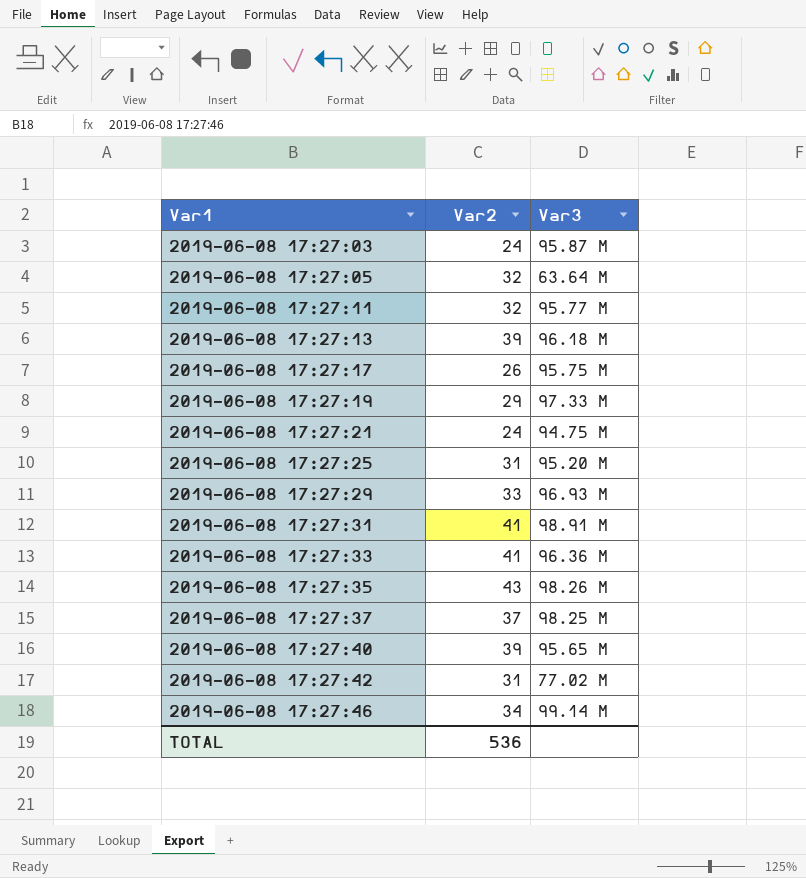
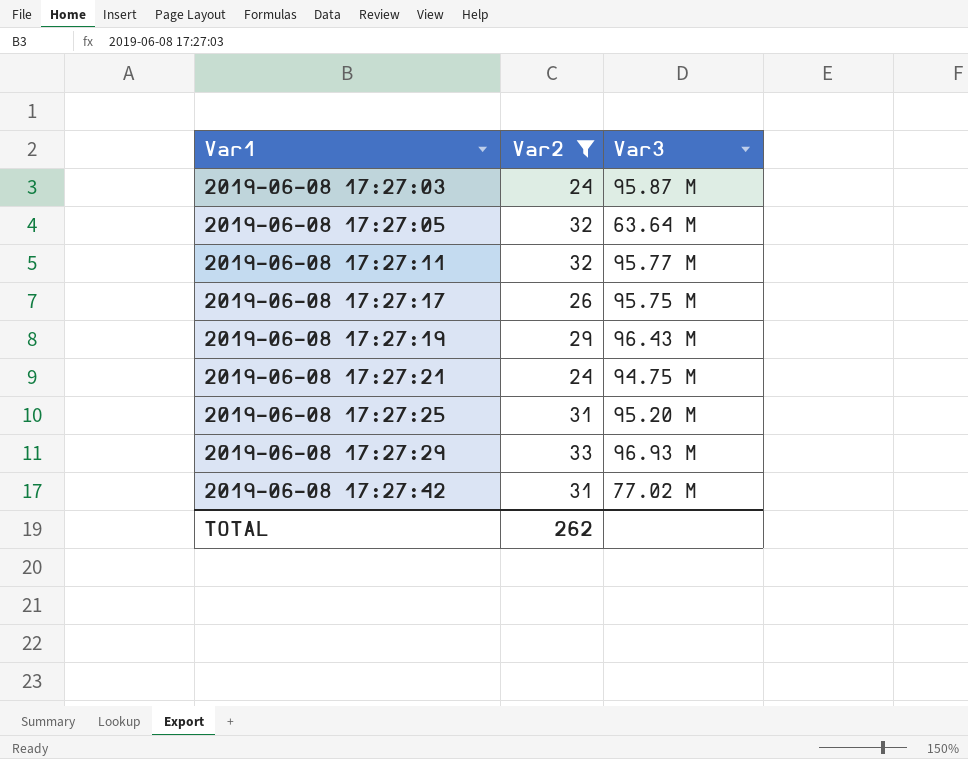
filter: none -> Var2 <= 33
2019-06-08 17:27:19 | Var3: 97.33 M -> 96.43 M
TOTAL | Var2: 536 -> 262

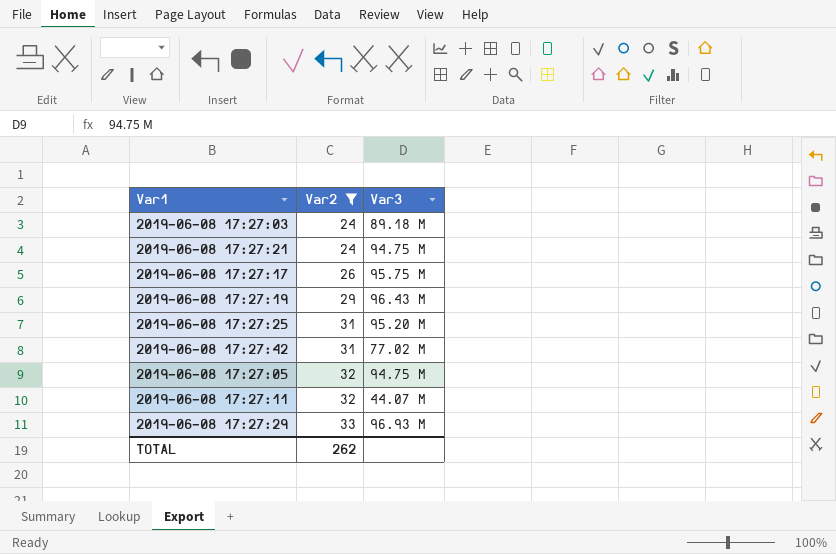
row order: Var1 ascending -> Var2 ascending
2019-06-08 17:27:03 | Var3: 95.87 M -> 89.18 M
2019-06-08 17:27:05 | Var3: 63.64 M -> 94.75 M
2019-06-08 17:27:11 | Var3: 95.77 M -> 44.07 M

